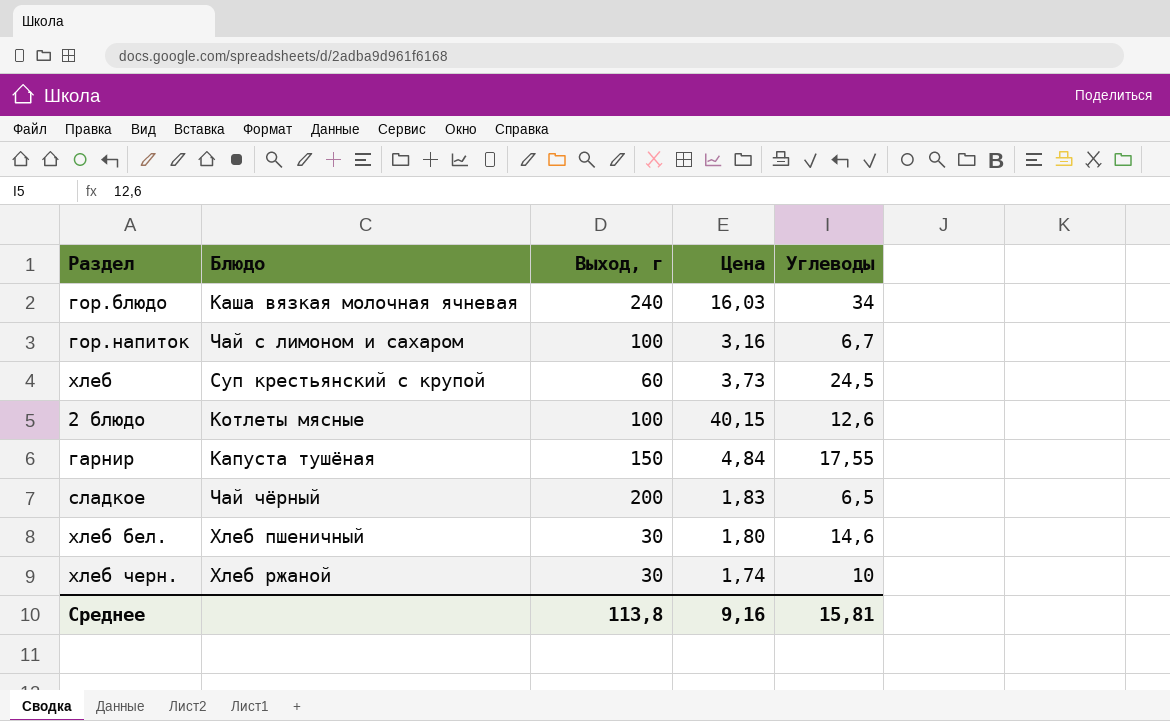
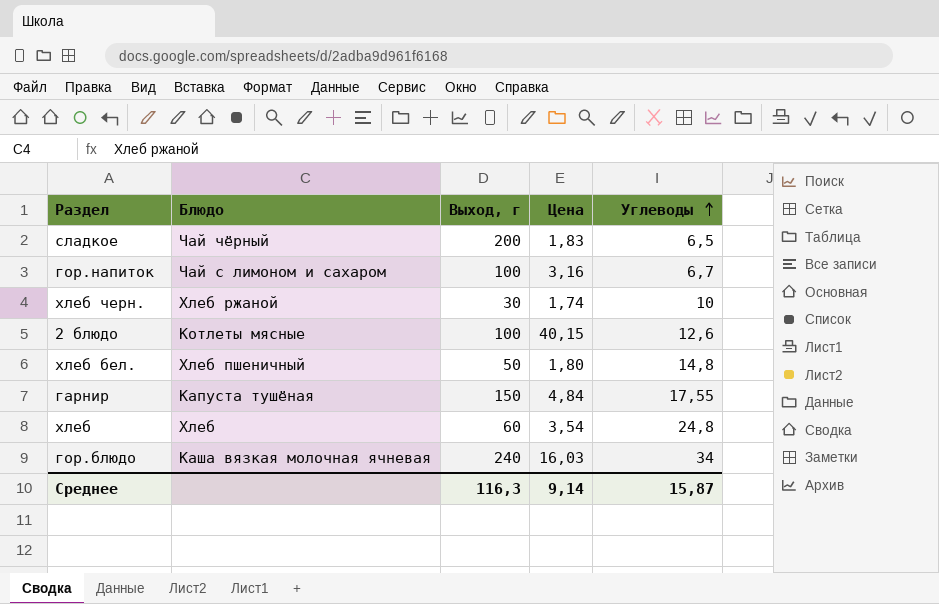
row order: none -> Углеводы ascending
хлеб бел. | Выход, г: 30 -> 50
хлеб бел. | Углеводы: 14,6 -> 14,8
хлеб | Блюдо: Суп крестьянский с крупой -> Хлеб
хлеб | Цена: 3,73 -> 3,54
хлеб | Углеводы: 24,5 -> 24,8
Среднее | Выход, г: 113,8 -> 116,3
Среднее | Цена: 9,16 -> 9,14
Среднее | Углеводы: 15,81 -> 15,87

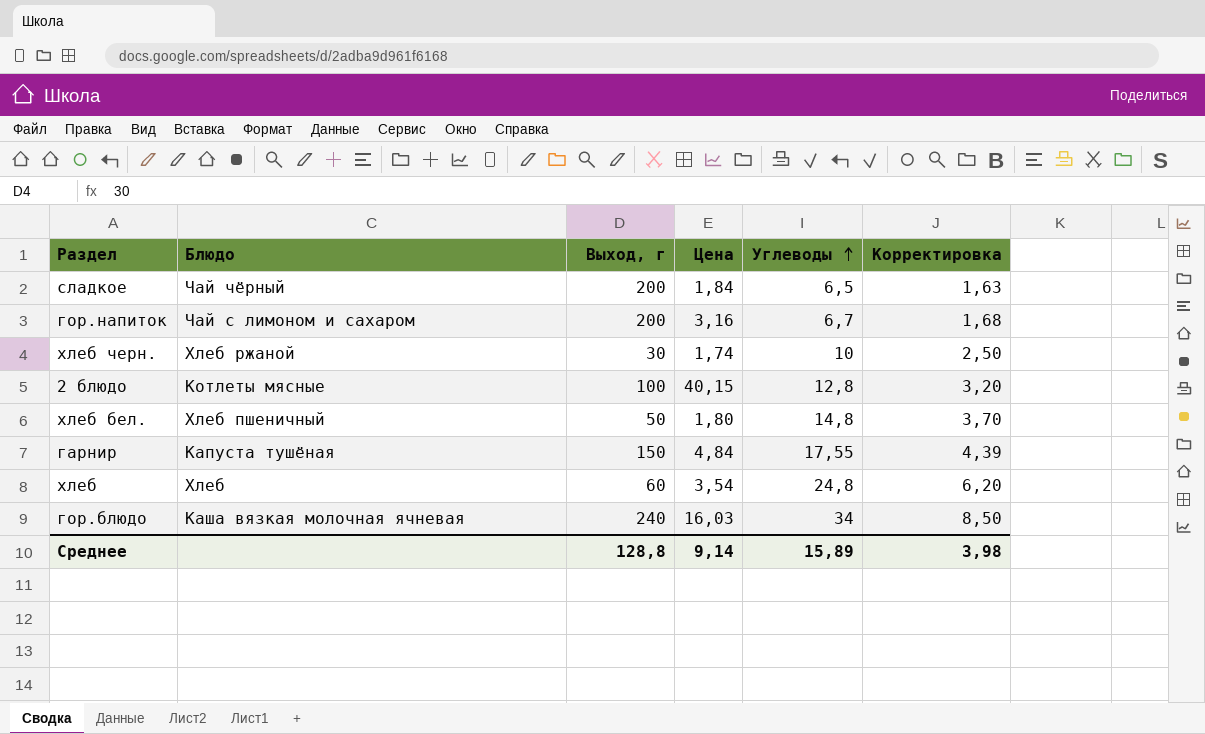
column Корректировка | formula: none -> [Углеводы] * 0,25
сладкое | Цена: 1,83 -> 1,84
гор.напиток | Выход, г: 100 -> 200
2 блюдо | Углеводы: 12,6 -> 12,8
Среднее | Выход, г: 116,3 -> 128,8
Среднее | Углеводы: 15,87 -> 15,89

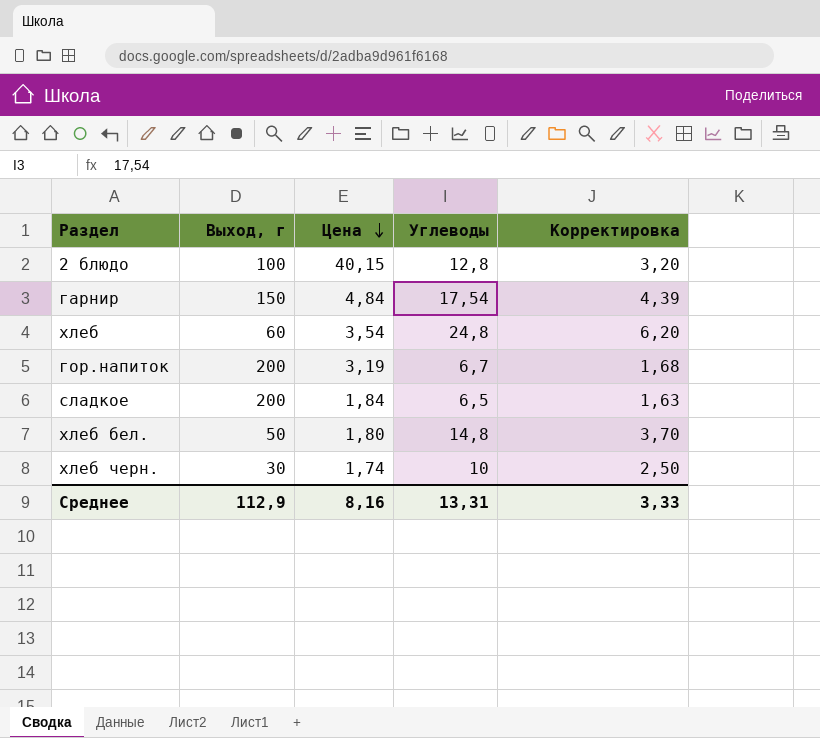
row order: Углеводы ascending -> Цена descending
column Блюдо | position: 2 -> none
row гор.блюдо: Каша вязкая молочная ячневая | 240 | 16,03 | 34 | 8,50 -> none
гарнир | Углеводы: 17,55 -> 17,54
гор.напиток | Цена: 3,16 -> 3,19
Среднее | Выход, г: 128,8 -> 112,9
Среднее | Цена: 9,14 -> 8,16
Среднее | Углеводы: 15,89 -> 13,31
Среднее | Корректировка: 3,98 -> 3,33

